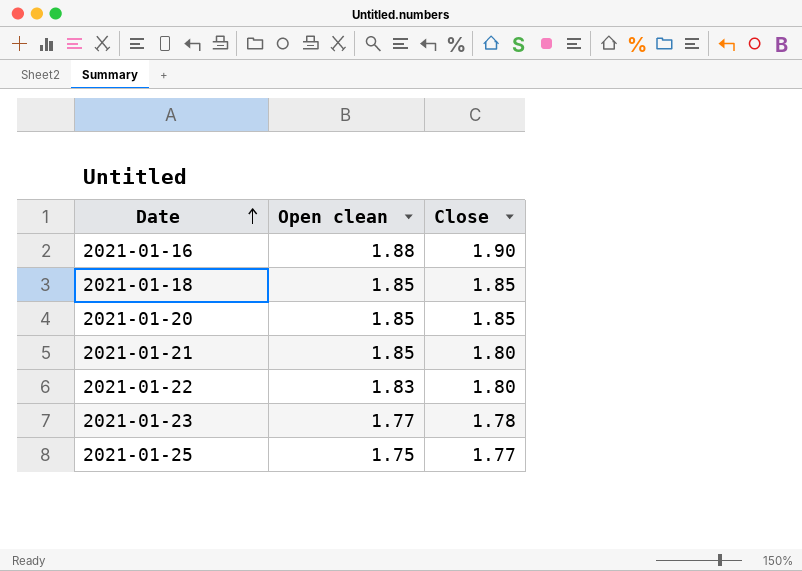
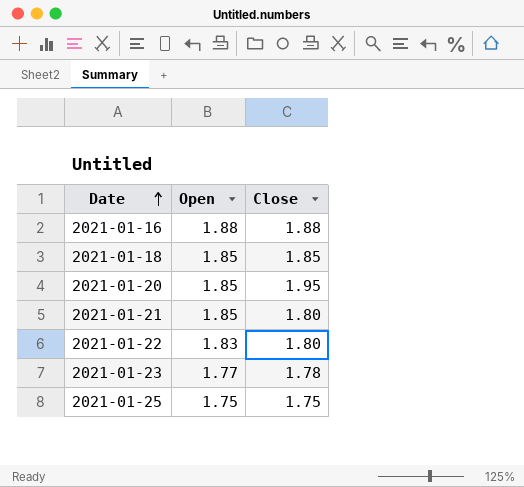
column name: Open clean -> Open
2021-01-16 | Close: 1.90 -> 1.88
2021-01-20 | Close: 1.85 -> 1.95
2021-01-25 | Close: 1.77 -> 1.75

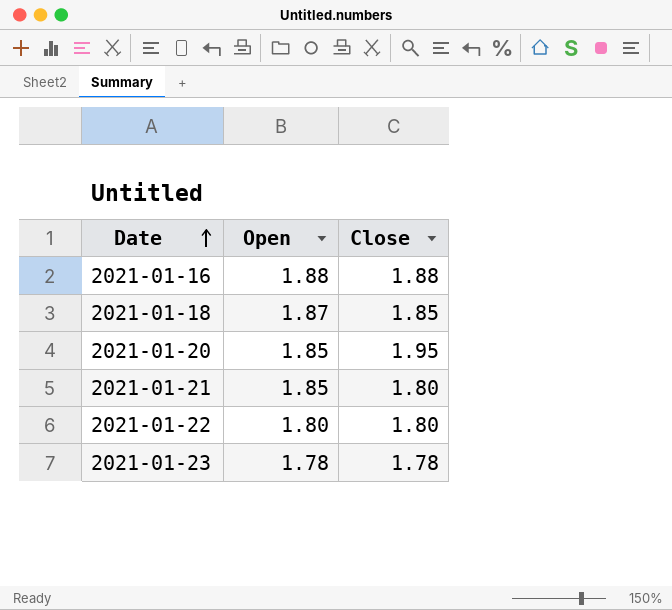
row 2021-01-25: 1.75 | 1.75 -> none
2021-01-18 | Open: 1.85 -> 1.87
2021-01-22 | Open: 1.83 -> 1.80
2021-01-23 | Open: 1.77 -> 1.78

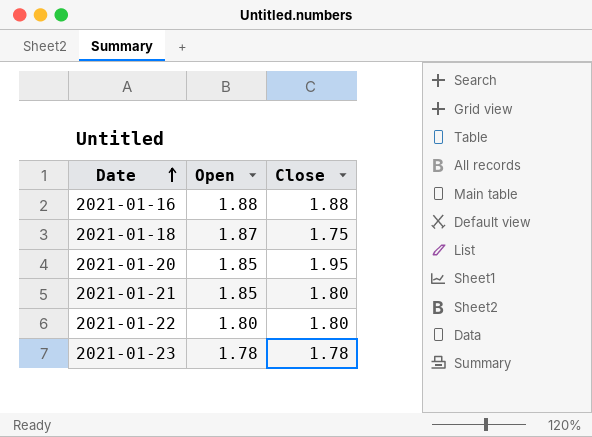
2021-01-18 | Close: 1.85 -> 1.75

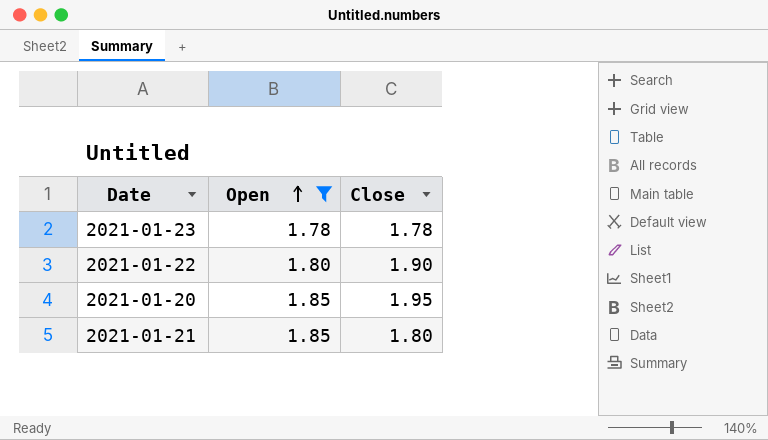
filter: none -> Open <= 1.85
row order: Date ascending -> Open ascending
2021-01-22 | Close: 1.80 -> 1.90

